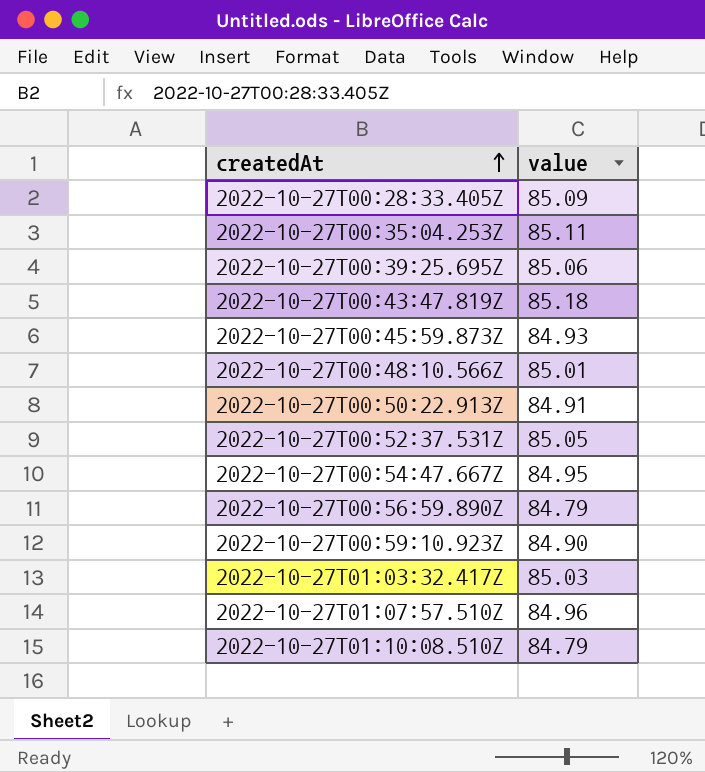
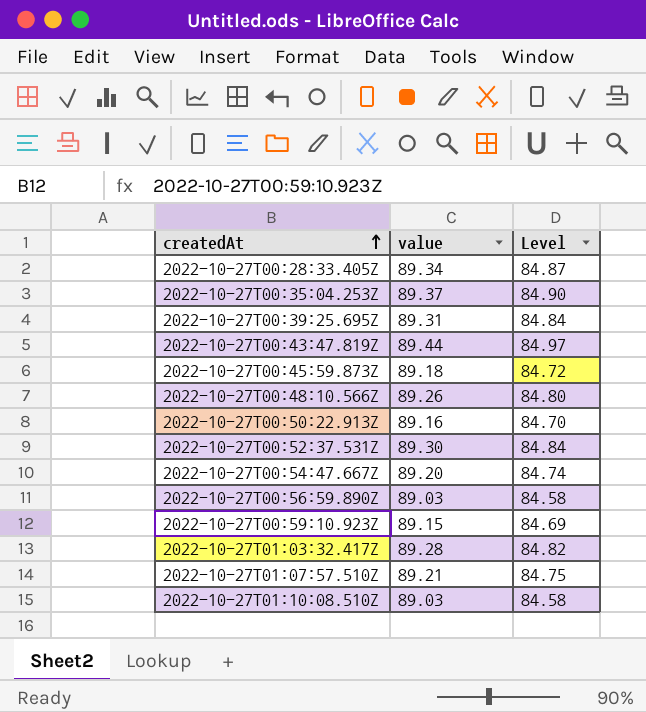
column Level | formula: none -> [value] * 0.95
2022-10-27T00:28:33.405Z | value: 85.09 -> 89.34
2022-10-27T00:35:04.253Z | value: 85.11 -> 89.37
2022-10-27T00:39:25.695Z | value: 85.06 -> 89.31
2022-10-27T00:43:47.819Z | value: 85.18 -> 89.44
2022-10-27T00:45:59.873Z | value: 84.93 -> 89.18
2022-10-27T00:48:10.566Z | value: 85.01 -> 89.26
2022-10-27T00:50:22.913Z | value: 84.91 -> 89.16
2022-10-27T00:52:37.531Z | value: 85.05 -> 89.30
2022-10-27T00:54:47.667Z | value: 84.95 -> 89.20
2022-10-27T00:56:59.890Z | value: 84.79 -> 89.03
2022-10-27T00:59:10.923Z | value: 84.90 -> 89.15
2022-10-27T01:03:32.417Z | value: 85.03 -> 89.28
2022-10-27T01:07:57.510Z | value: 84.96 -> 89.21
2022-10-27T01:10:08.510Z | value: 84.79 -> 89.03

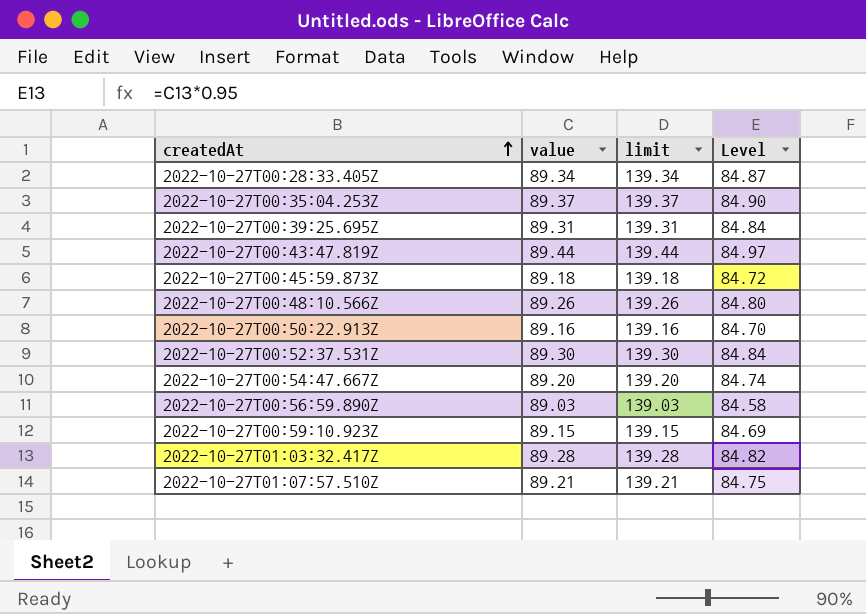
column limit | formula: none -> [value] + 50
row 2022-10-27T01:10:08.510Z: 89.03 | 84.58 -> none

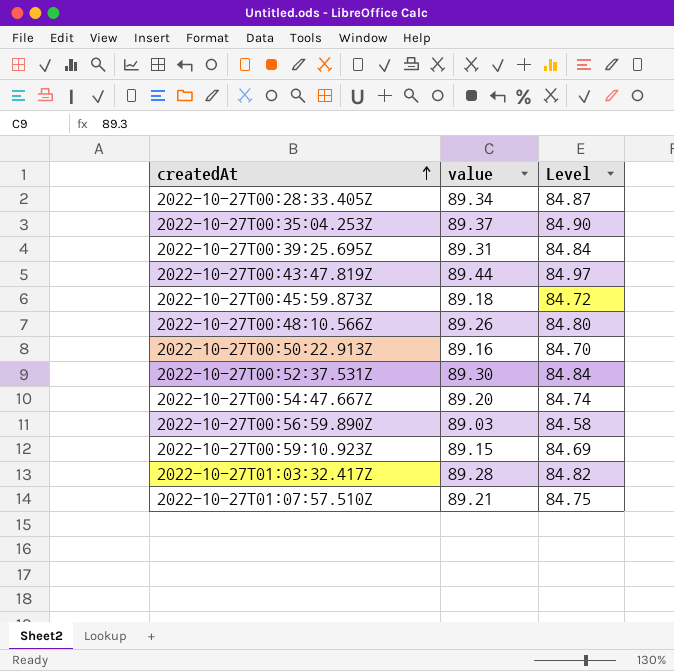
column limit | formula: [value] + 50 -> none

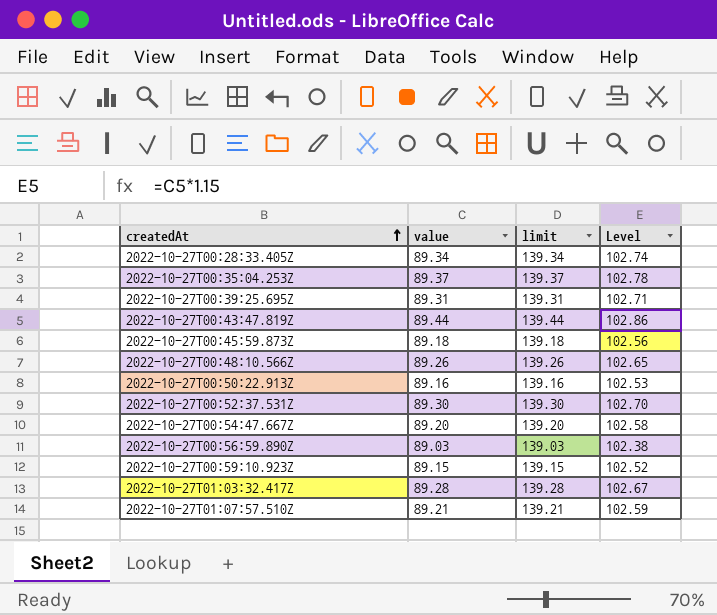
column limit | formula: none -> [value] + 50
column Level | formula: [value] * 0.95 -> [value] * 1.15

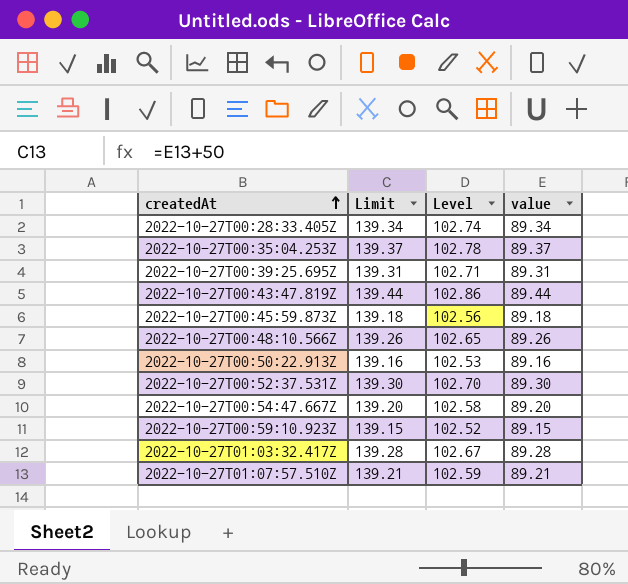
column name: limit -> Limit
column value | position: 2 -> 4
row 2022-10-27T00:56:59.890Z: 89.03 | 139.03 | 102.38 -> none

